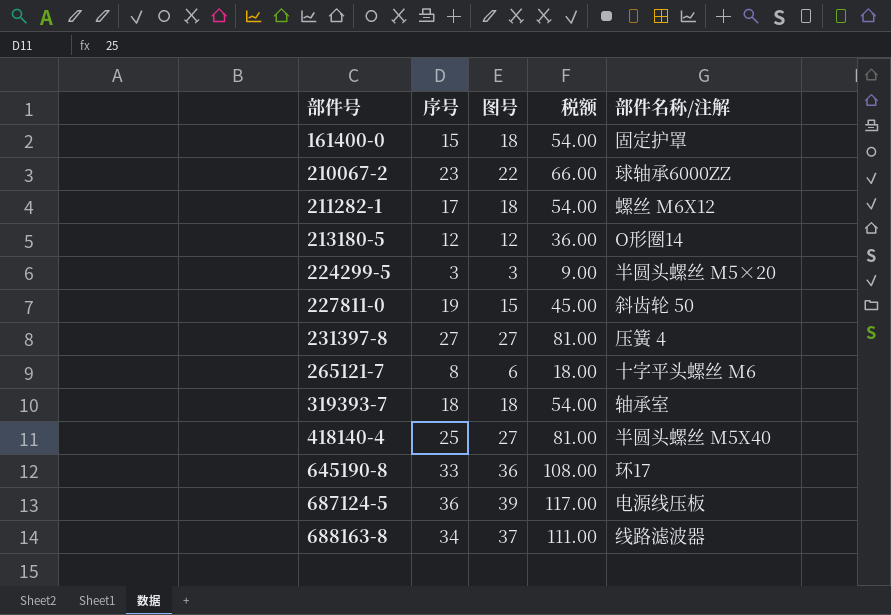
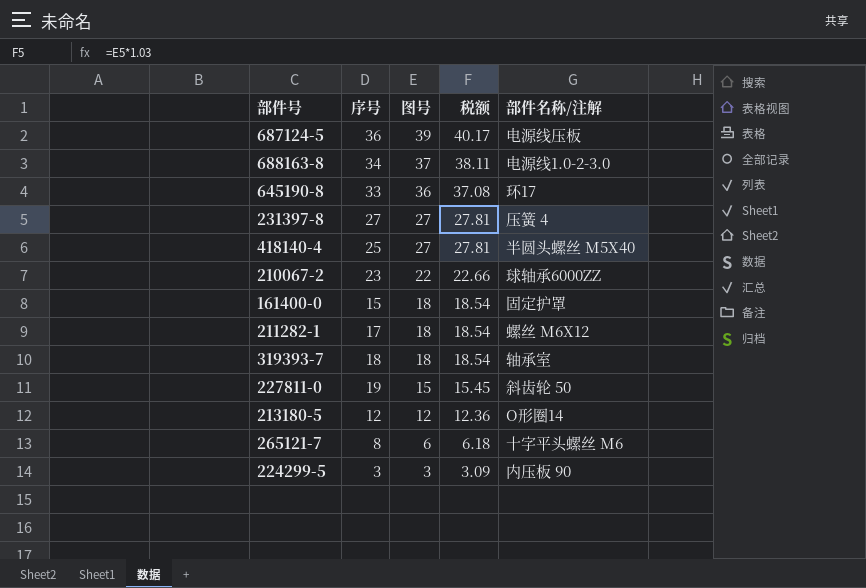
row order: 部件号 ascending -> 图号 descending
column 税额 | formula: [图号] * 3 -> [图号] * 1.03
688163-8 | 部件名称/注解: 线路滤波器 -> 电源线1.0-2-3.0
224299-5 | 部件名称/注解: 半圆头螺丝 M5×20 -> 内压板 90

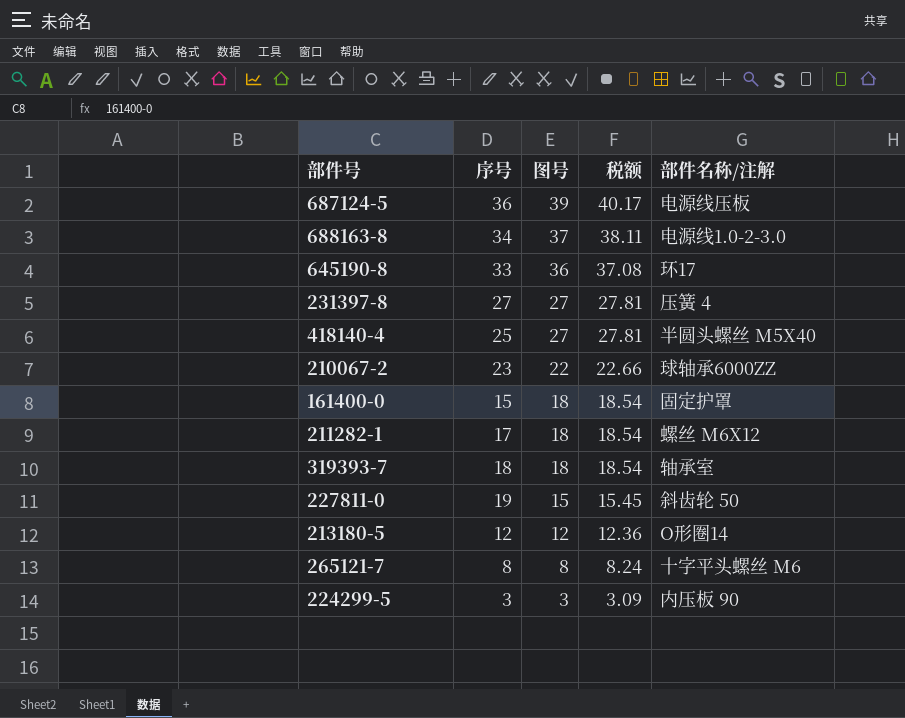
265121-7 | 图号: 6 -> 8
265121-7 | 税额: 6.18 -> 8.24

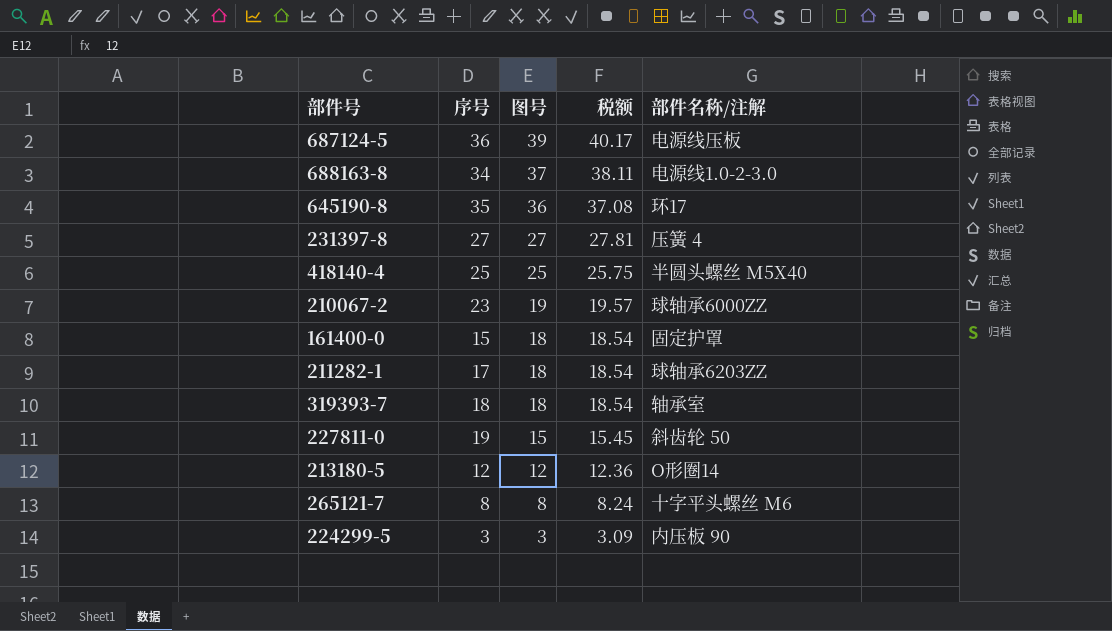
645190-8 | 序号: 33 -> 35
418140-4 | 图号: 27 -> 25
418140-4 | 税额: 27.81 -> 25.75
210067-2 | 图号: 22 -> 19
210067-2 | 税额: 22.66 -> 19.57
211282-1 | 部件名称/注解: 螺丝 M6X12 -> 球轴承6203ZZ

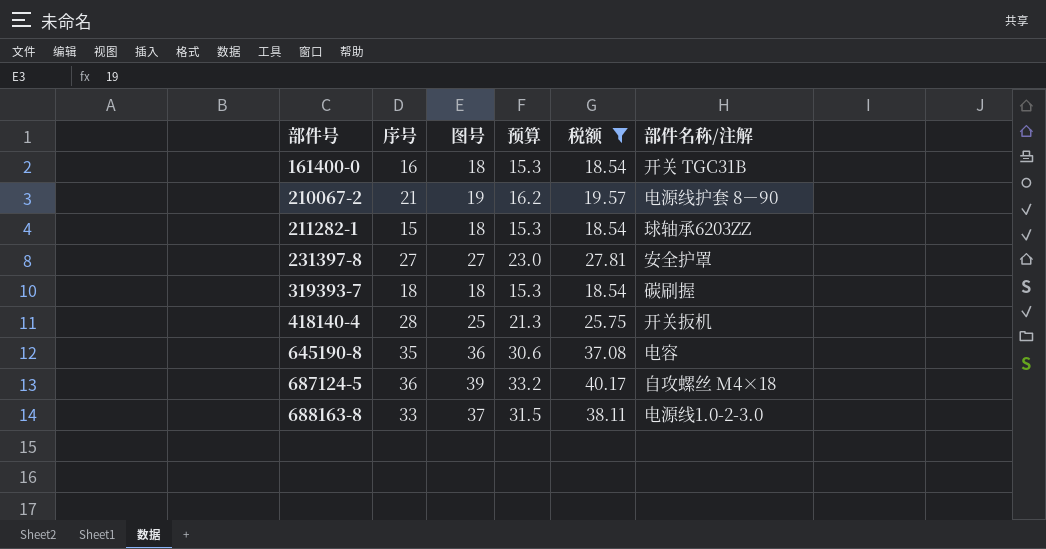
filter: none -> 税额 >= 18.54
row order: 图号 descending -> 部件号 ascending
column 预算 | formula: none -> [图号] * 0.85
161400-0 | 序号: 15 -> 16
161400-0 | 部件名称/注解: 固定护罩 -> 开关 TGC31B
210067-2 | 序号: 23 -> 21
210067-2 | 部件名称/注解: 球轴承6000ZZ -> 电源线护套 8－90
211282-1 | 序号: 17 -> 15
231397-8 | 部件名称/注解: 压簧 4 -> 安全护罩
319393-7 | 部件名称/注解: 轴承室 -> 碳刷握
418140-4 | 序号: 25 -> 28
418140-4 | 部件名称/注解: 半圆头螺丝 M5X40 -> 开关扳机
645190-8 | 部件名称/注解: 环17 -> 电容
687124-5 | 部件名称/注解: 电源线压板 -> 自攻螺丝 M4×18
688163-8 | 序号: 34 -> 33

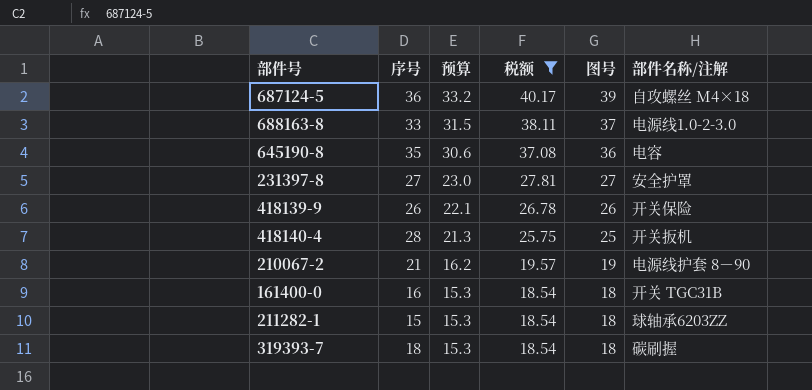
row order: 部件号 ascending -> 预算 descending
column 图号 | position: 3 -> 5
row 418139-9: none -> 26 | 22.1 | 26.78 | 26 | 开关保险

